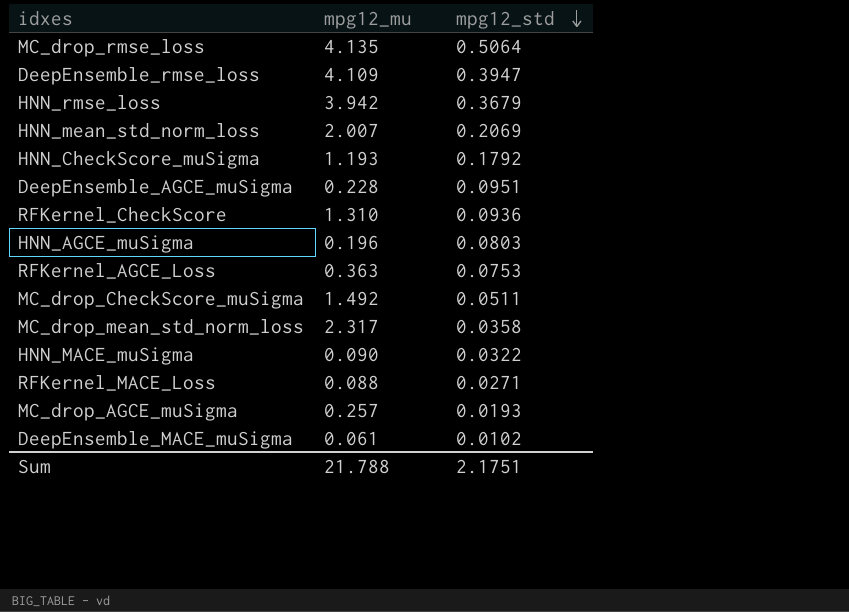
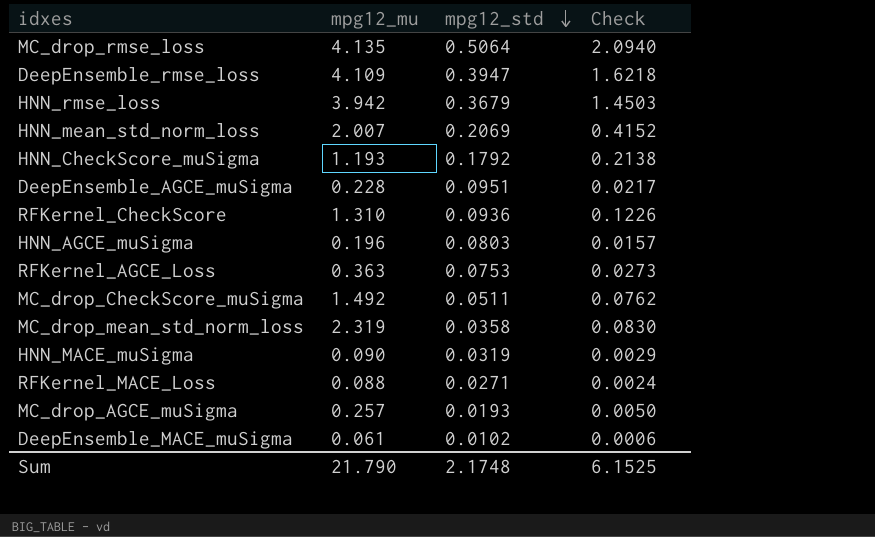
column Check | formula: none -> [mpg12_mu] * [mpg12_std]
MC_drop_mean_std_norm_loss | mpg12_mu: 2.317 -> 2.319
HNN_MACE_muSigma | mpg12_std: 0.0322 -> 0.0319
Sum | mpg12_mu: 21.788 -> 21.790
Sum | mpg12_std: 2.1751 -> 2.1748

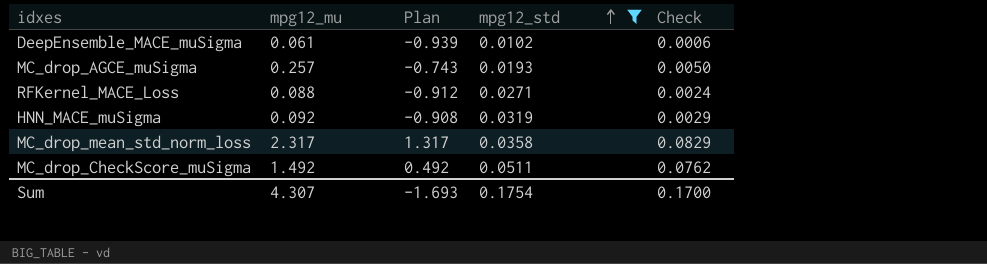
filter: none -> mpg12_std <= 0.0511
row order: mpg12_std descending -> mpg12_std ascending
column Plan | formula: none -> [mpg12_mu] - 1
HNN_MACE_muSigma | mpg12_mu: 0.090 -> 0.092
MC_drop_mean_std_norm_loss | mpg12_mu: 2.319 -> 2.317
MC_drop_mean_std_norm_loss | Check: 0.0830 -> 0.0829
Sum | mpg12_mu: 21.790 -> 4.307
Sum | mpg12_std: 2.1748 -> 0.1754
Sum | Check: 6.1525 -> 0.1700

